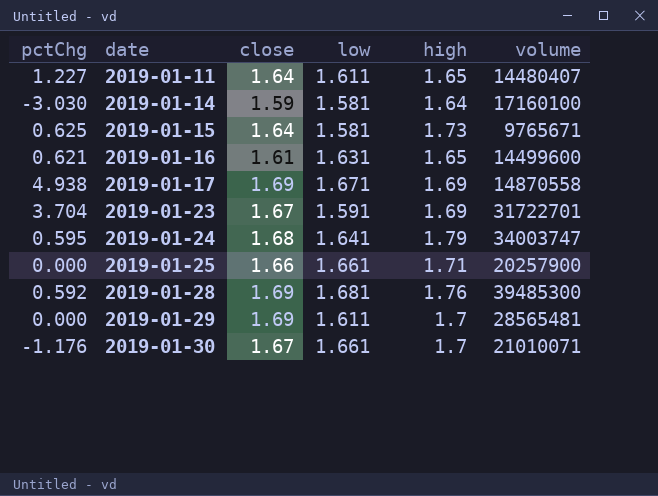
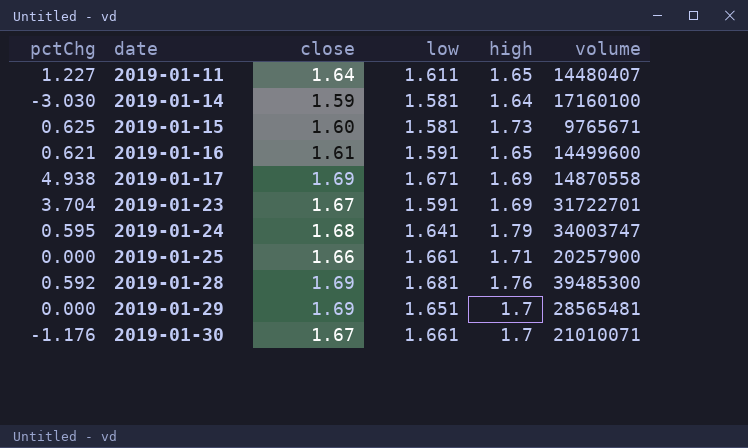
2019-01-15 | close: 1.64 -> 1.60
2019-01-16 | low: 1.631 -> 1.591
2019-01-29 | low: 1.611 -> 1.651

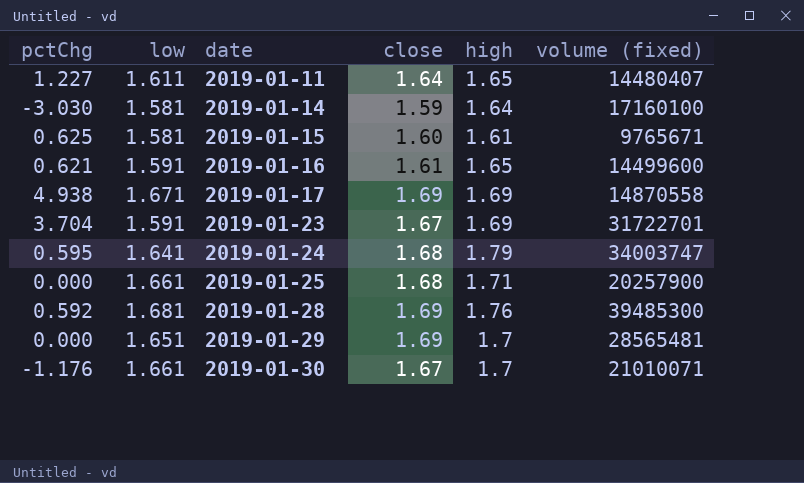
column low | position: 4 -> 2
column name: volume -> volume (fixed)
2019-01-15 | high: 1.73 -> 1.61
2019-01-25 | close: 1.66 -> 1.68

